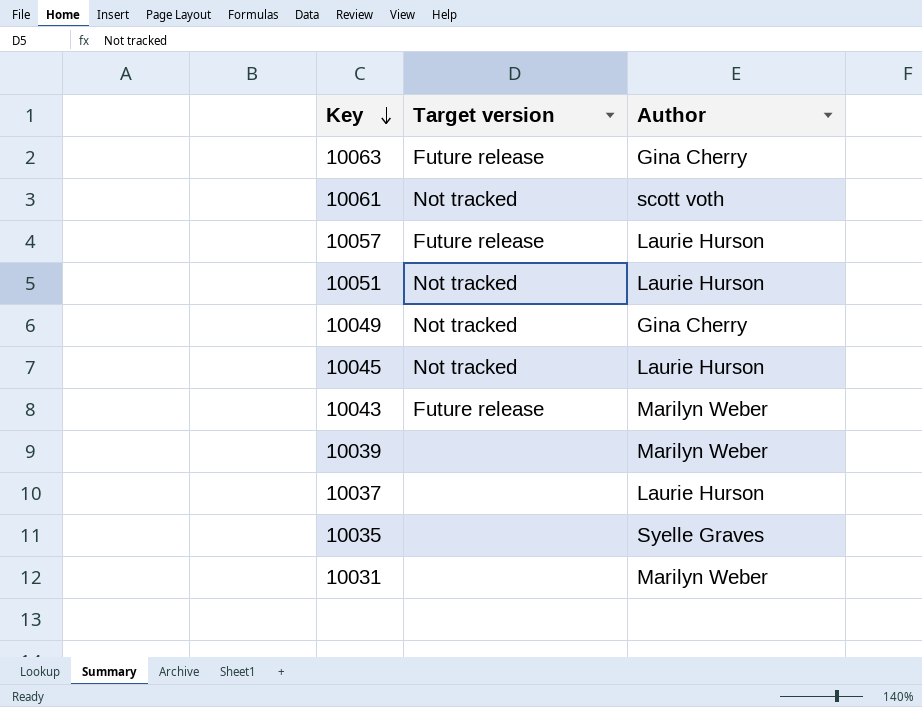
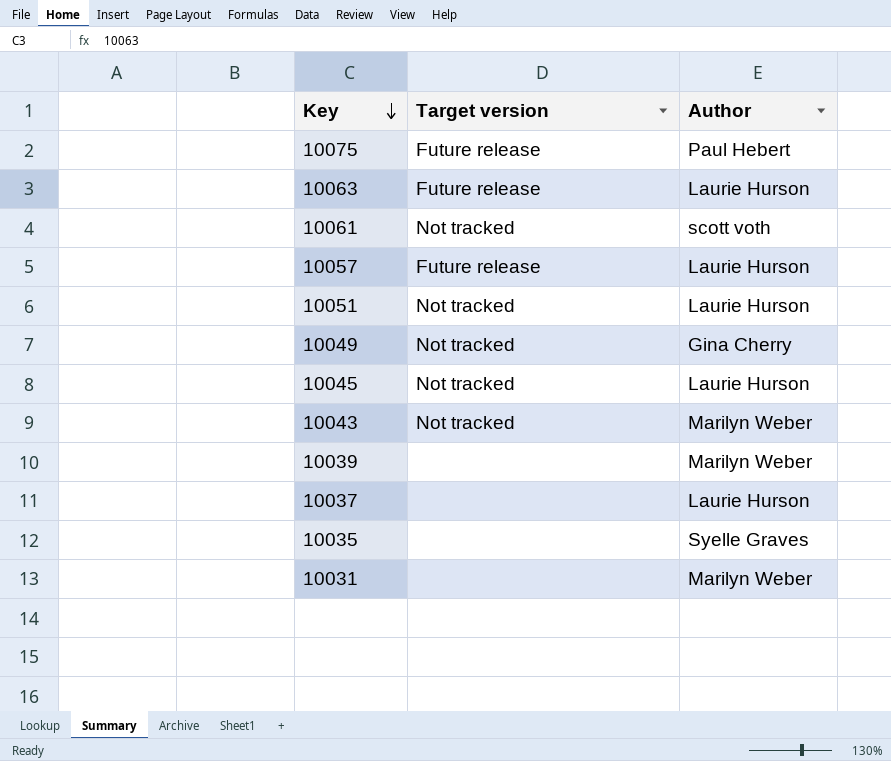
row 10075: none -> Future release | Paul Hebert
10063 | Author: Gina Cherry -> Laurie Hurson
10043 | Target version: Future release -> Not tracked

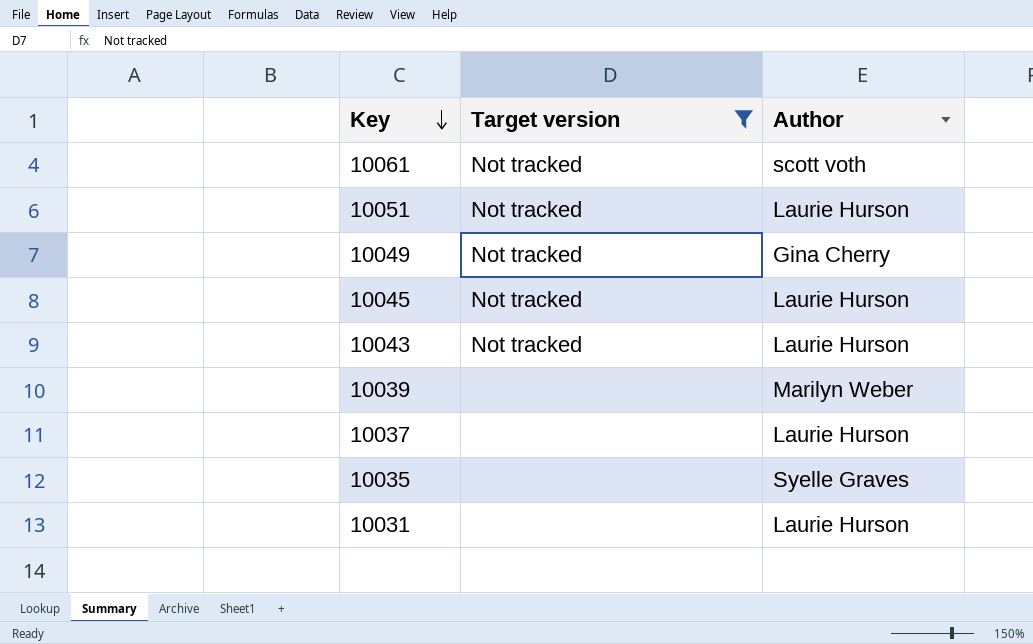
filter: none -> Target version != Future release
10043 | Author: Marilyn Weber -> Laurie Hurson
10031 | Author: Marilyn Weber -> Laurie Hurson

